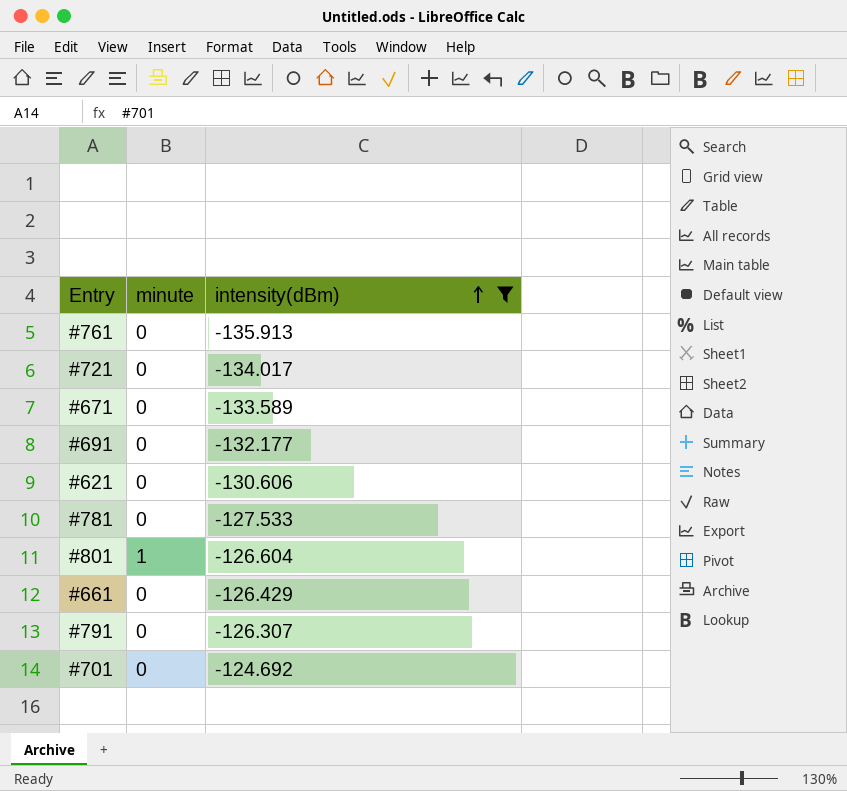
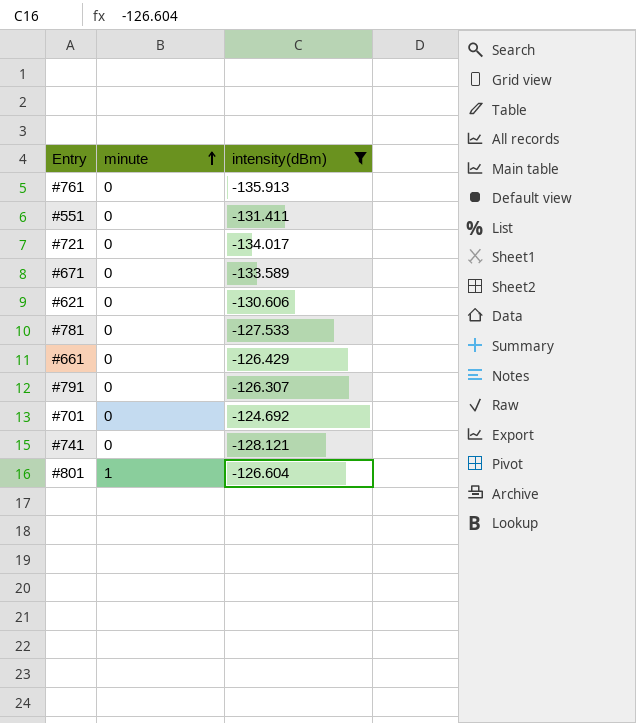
row order: intensity(dBm) ascending -> minute ascending
row #691: 0 | -132.177 -> none
row #551: none -> 0 | -131.411
row #741: none -> 0 | -128.121

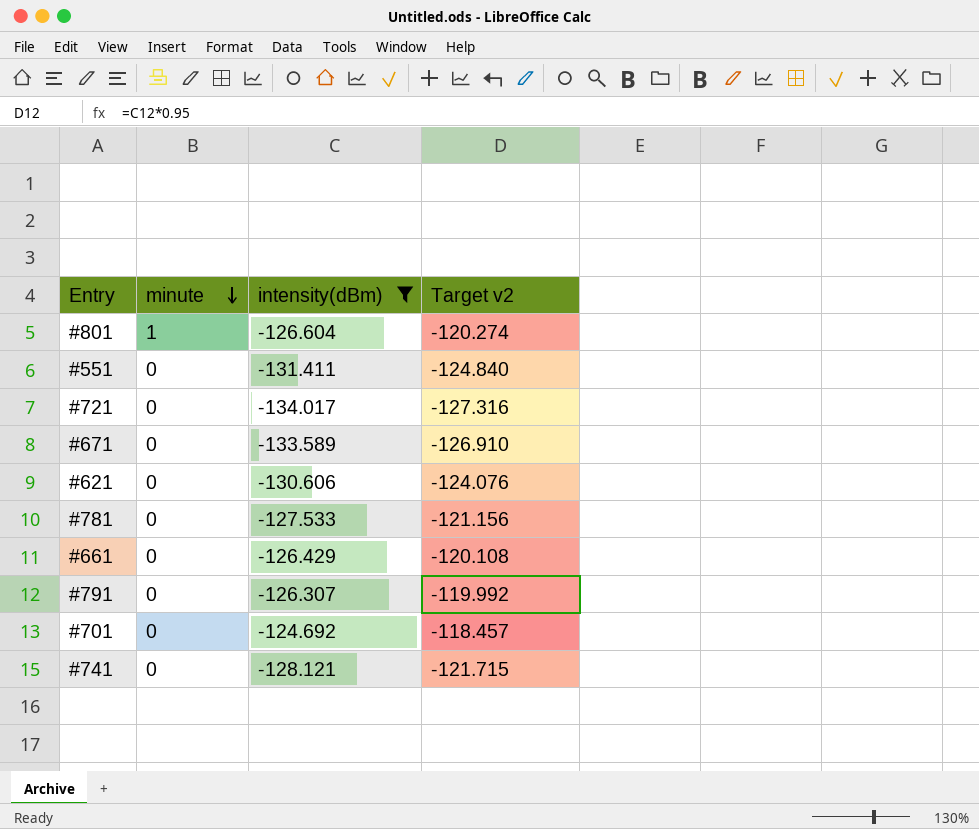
row order: minute ascending -> minute descending
column Target v2 | formula: none -> [intensity(dBm)] * 0.95
row #761: 0 | -135.913 -> none

